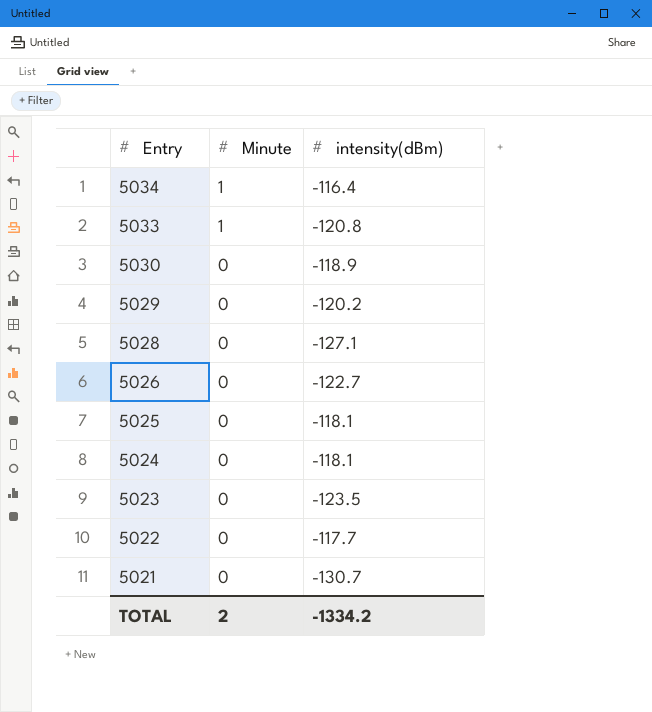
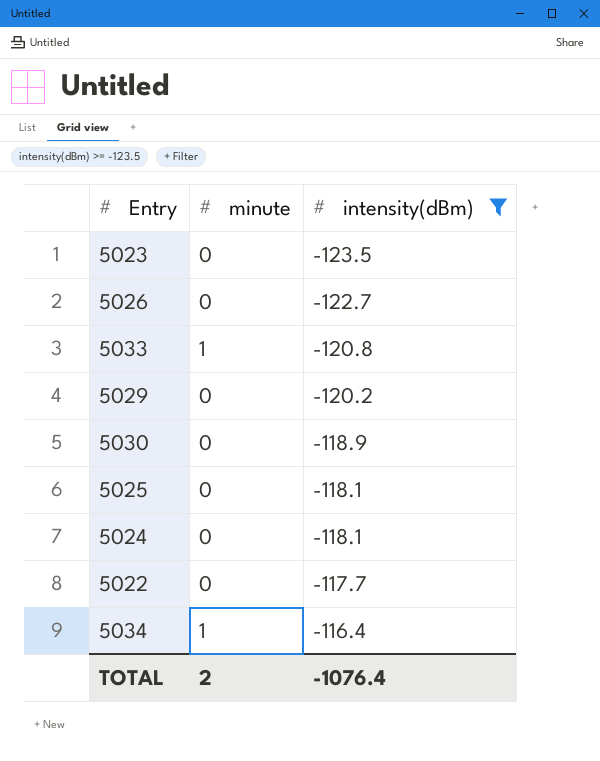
filter: none -> intensity(dBm) >= -123.5
row order: Entry descending -> intensity(dBm) ascending
column name: Minute -> minute
TOTAL | intensity(dBm): -1334.2 -> -1076.4

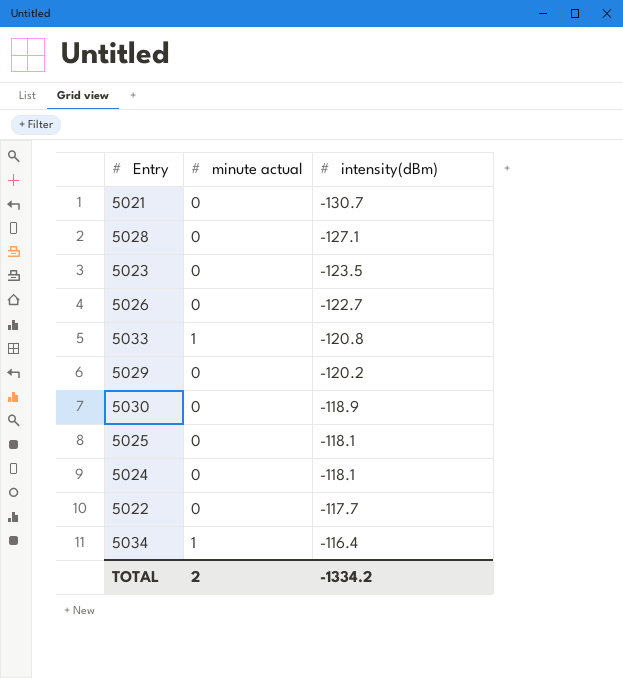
filter: intensity(dBm) >= -123.5 -> none
column name: minute -> minute actual
TOTAL | intensity(dBm): -1076.4 -> -1334.2

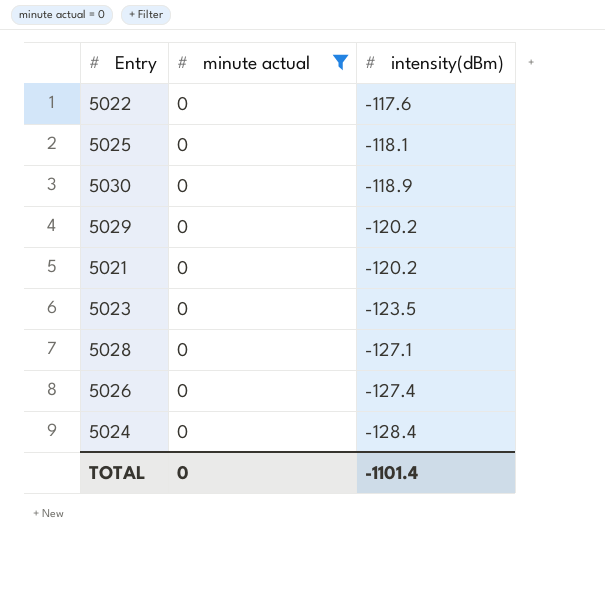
filter: none -> minute actual = 0
row order: intensity(dBm) ascending -> intensity(dBm) descending
5022 | intensity(dBm): -117.7 -> -117.6
5021 | intensity(dBm): -130.7 -> -120.2
5026 | intensity(dBm): -122.7 -> -127.4
5024 | intensity(dBm): -118.1 -> -128.4
TOTAL | minute actual: 2 -> 0
TOTAL | intensity(dBm): -1334.2 -> -1101.4

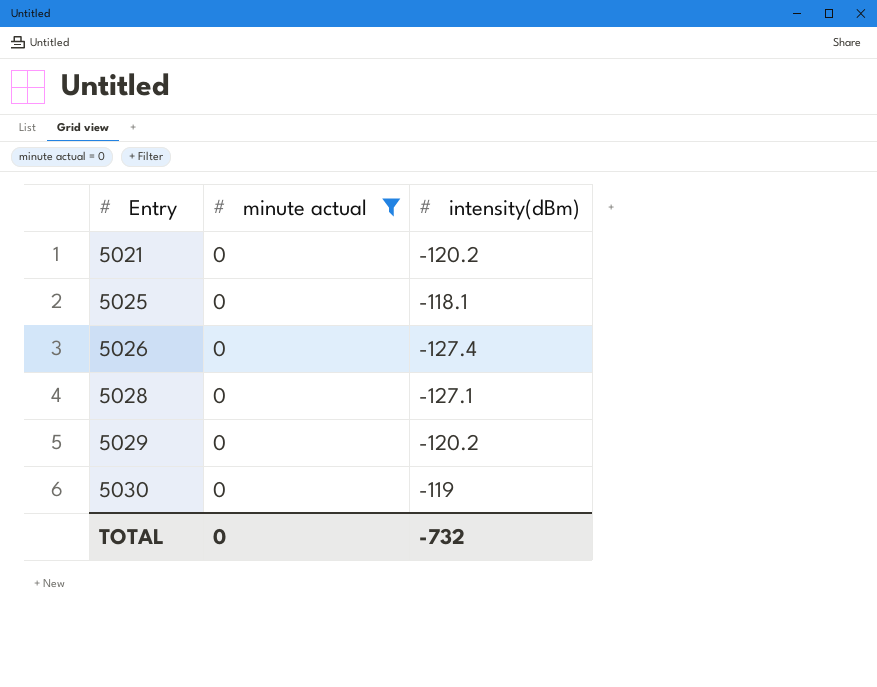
row order: intensity(dBm) descending -> Entry ascending
row 5022: 0 | -117.6 -> none
row 5023: 0 | -123.5 -> none
row 5024: 0 | -128.4 -> none
5030 | intensity(dBm): -118.9 -> -119
TOTAL | intensity(dBm): -1101.4 -> -732

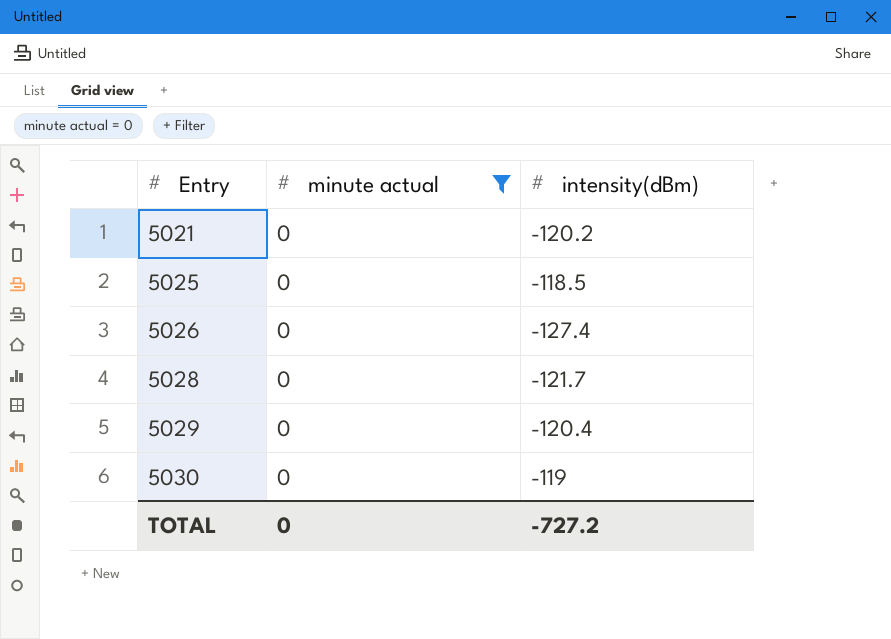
5025 | intensity(dBm): -118.1 -> -118.5
5028 | intensity(dBm): -127.1 -> -121.7
5029 | intensity(dBm): -120.2 -> -120.4
TOTAL | intensity(dBm): -732 -> -727.2

